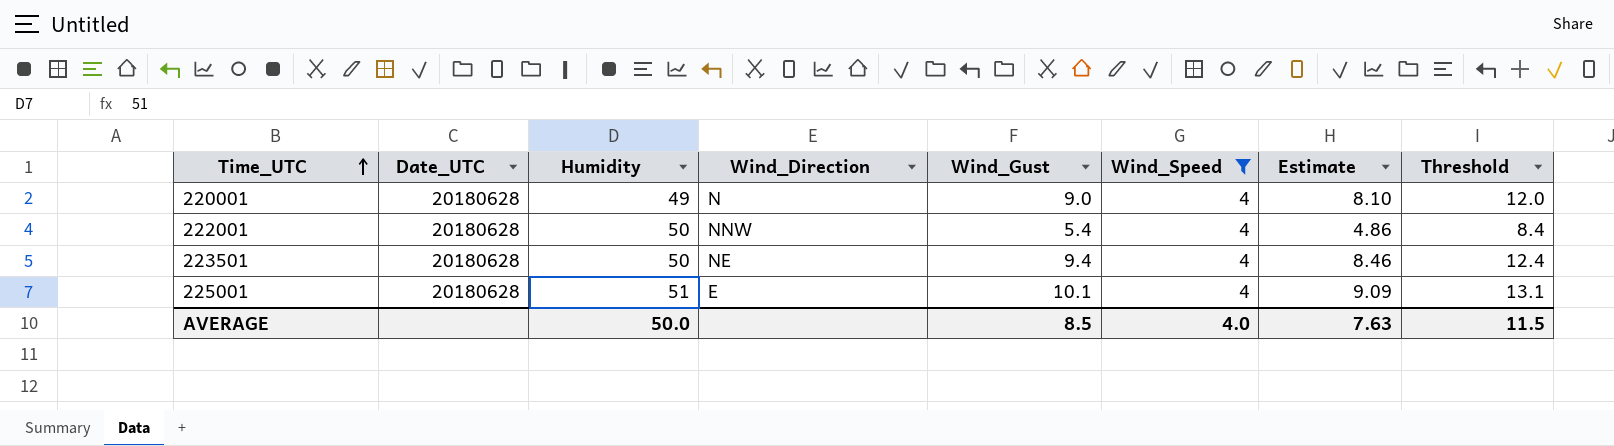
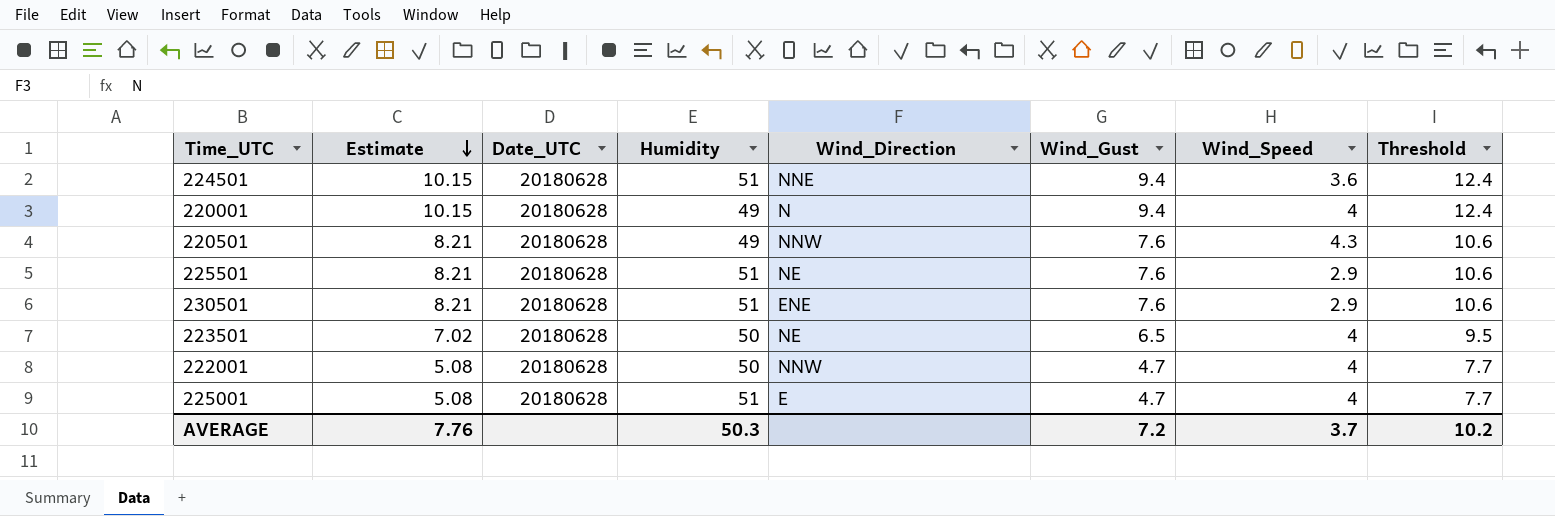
filter: Wind_Speed = 4 -> none
row order: Time_UTC ascending -> Estimate descending
column Estimate | formula: [Wind_Gust] * 0.9 -> [Wind_Gust] * 1.08
column Estimate | position: 7 -> 2
220001 | Wind_Gust: 9.0 -> 9.4
220001 | Threshold: 12.0 -> 12.4
223501 | Wind_Gust: 9.4 -> 6.5
223501 | Threshold: 12.4 -> 9.5
222001 | Wind_Gust: 5.4 -> 4.7
222001 | Threshold: 8.4 -> 7.7
225001 | Wind_Gust: 10.1 -> 4.7
225001 | Threshold: 13.1 -> 7.7
AVERAGE | Estimate: 7.63 -> 7.76
AVERAGE | Humidity: 50.0 -> 50.3
AVERAGE | Wind_Gust: 8.5 -> 7.2
AVERAGE | Wind_Speed: 4.0 -> 3.7
AVERAGE | Threshold: 11.5 -> 10.2

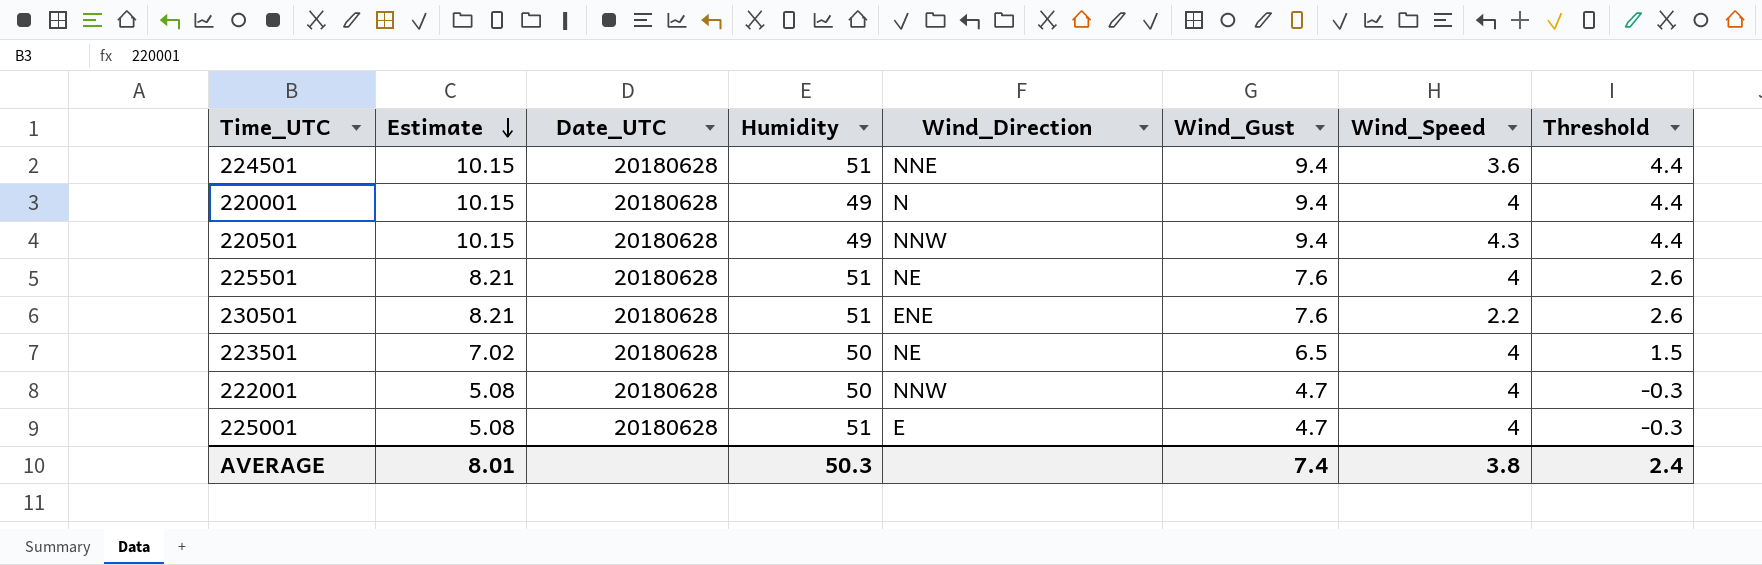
column Threshold | formula: [Wind_Gust] + 3 -> [Wind_Gust] - 5
220501 | Estimate: 8.21 -> 10.15
220501 | Wind_Gust: 7.6 -> 9.4
225501 | Wind_Speed: 2.9 -> 4
230501 | Wind_Speed: 2.9 -> 2.2
AVERAGE | Estimate: 7.76 -> 8.01
AVERAGE | Wind_Gust: 7.2 -> 7.4
AVERAGE | Wind_Speed: 3.7 -> 3.8
AVERAGE | Threshold: 10.2 -> 2.4

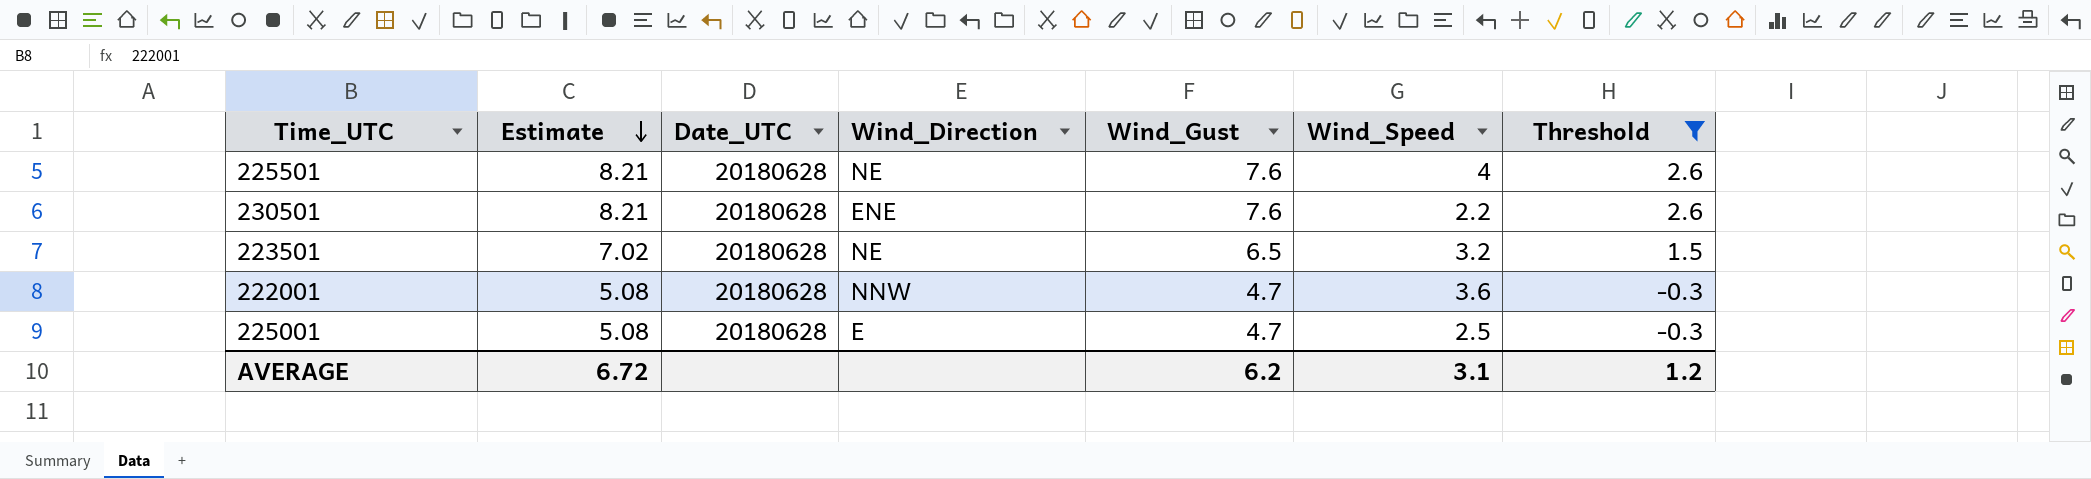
filter: none -> Threshold != 4.4
column Humidity | position: 4 -> none
223501 | Wind_Speed: 4 -> 3.2
222001 | Wind_Speed: 4 -> 3.6
225001 | Wind_Speed: 4 -> 2.5
AVERAGE | Estimate: 8.01 -> 6.72
AVERAGE | Wind_Gust: 7.4 -> 6.2
AVERAGE | Wind_Speed: 3.8 -> 3.1
AVERAGE | Threshold: 2.4 -> 1.2

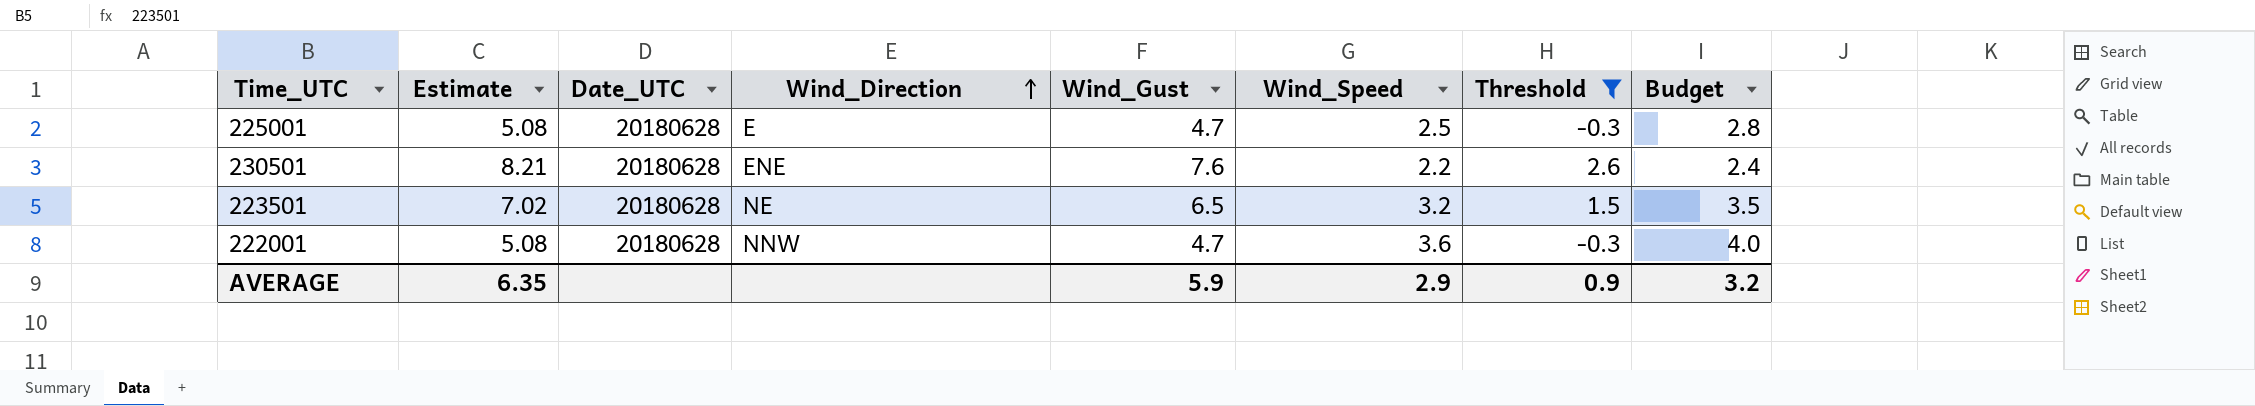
row order: Estimate descending -> Wind_Direction ascending
column Budget | formula: none -> [Wind_Speed] * 1.1
row 225501: 8.21 | 20180628 | NE | 7.6 | 4 | 2.6 -> none
AVERAGE | Estimate: 6.72 -> 6.35
AVERAGE | Wind_Gust: 6.2 -> 5.9
AVERAGE | Wind_Speed: 3.1 -> 2.9
AVERAGE | Threshold: 1.2 -> 0.9

